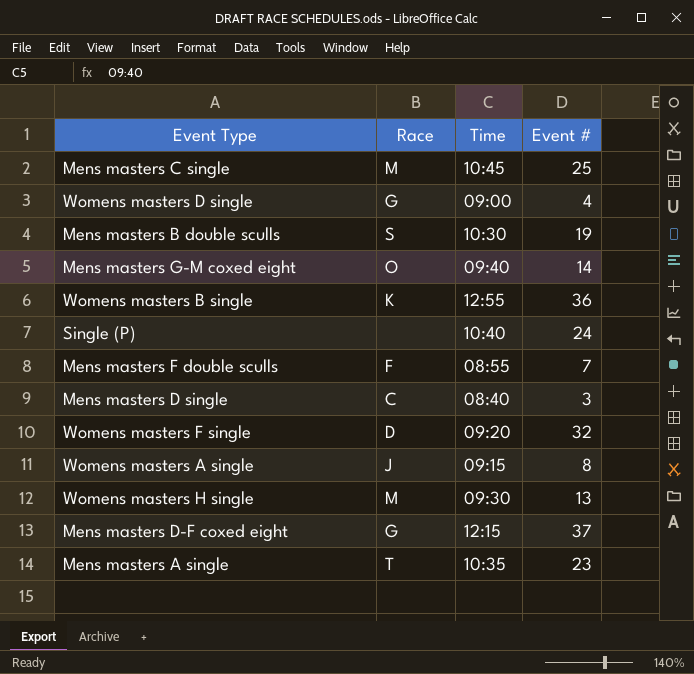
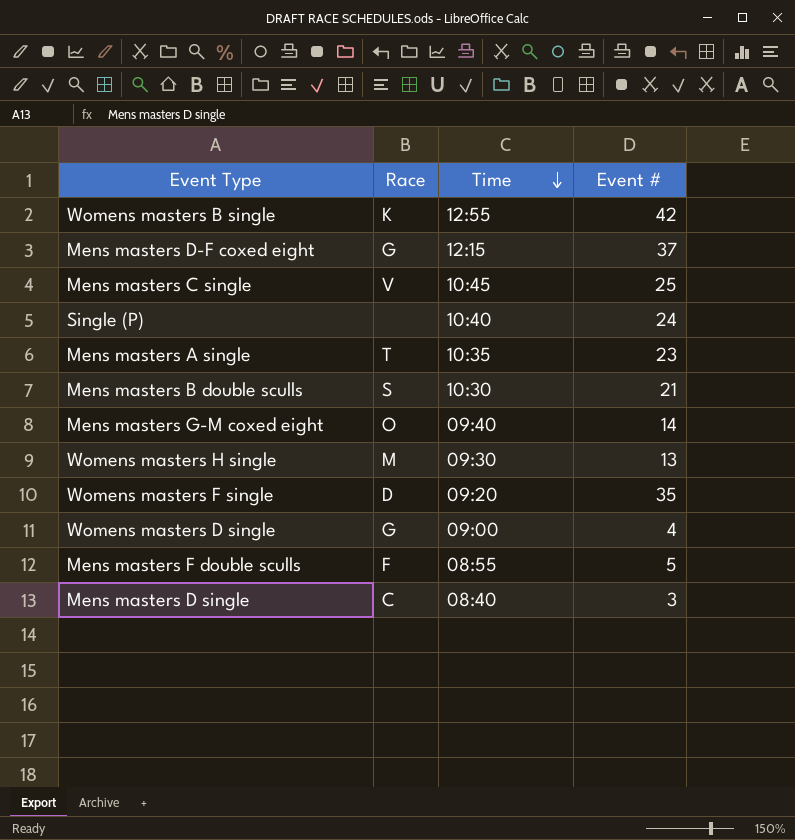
row order: none -> Time descending
row Womens masters A single: J | 09:15 | 8 -> none
Womens masters B single | Event #: 36 -> 42
Mens masters C single | Race: M -> V
Mens masters B double sculls | Event #: 19 -> 21
Womens masters F single | Event #: 32 -> 35
Mens masters F double sculls | Event #: 7 -> 5

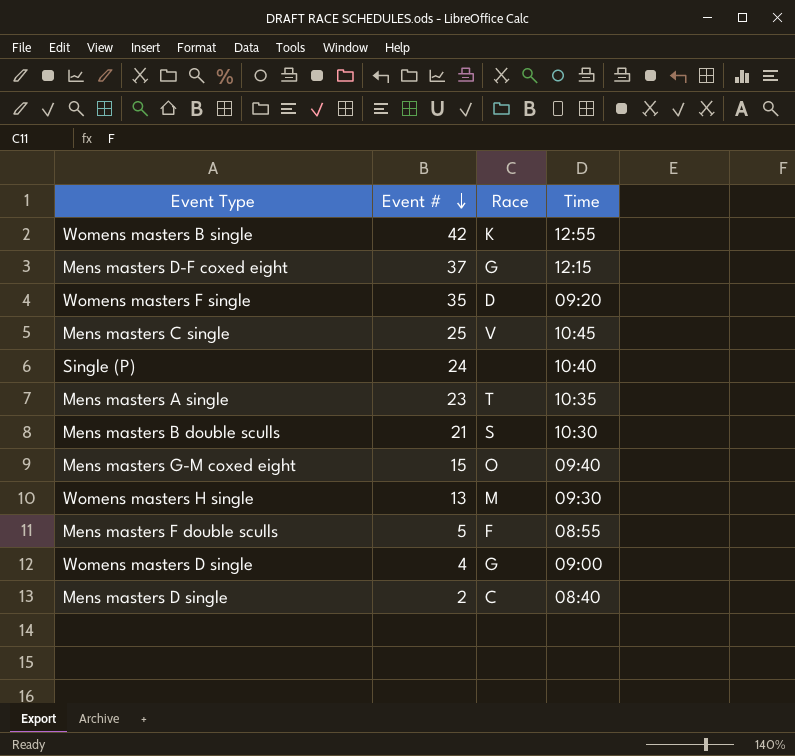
row order: Time descending -> Event # descending
column Event # | position: 4 -> 2
Mens masters G-M coxed eight | Event #: 14 -> 15
Mens masters D single | Event #: 3 -> 2

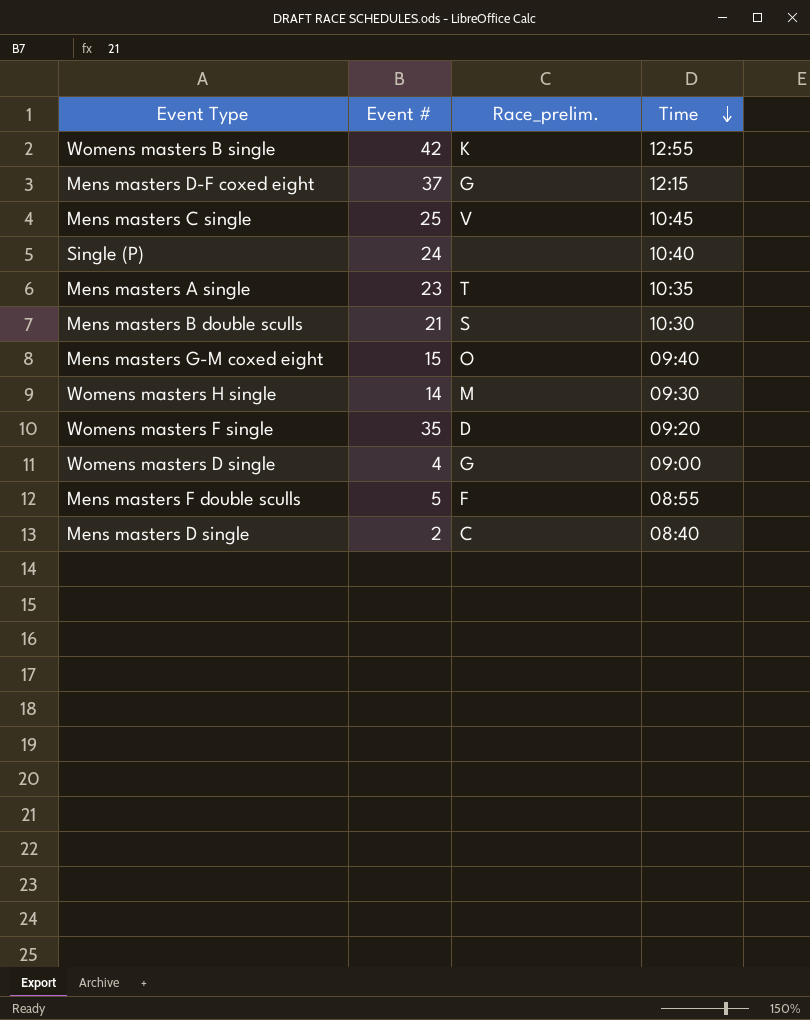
row order: Event # descending -> Time descending
column name: Race -> Race_prelim.
Womens masters H single | Event #: 13 -> 14

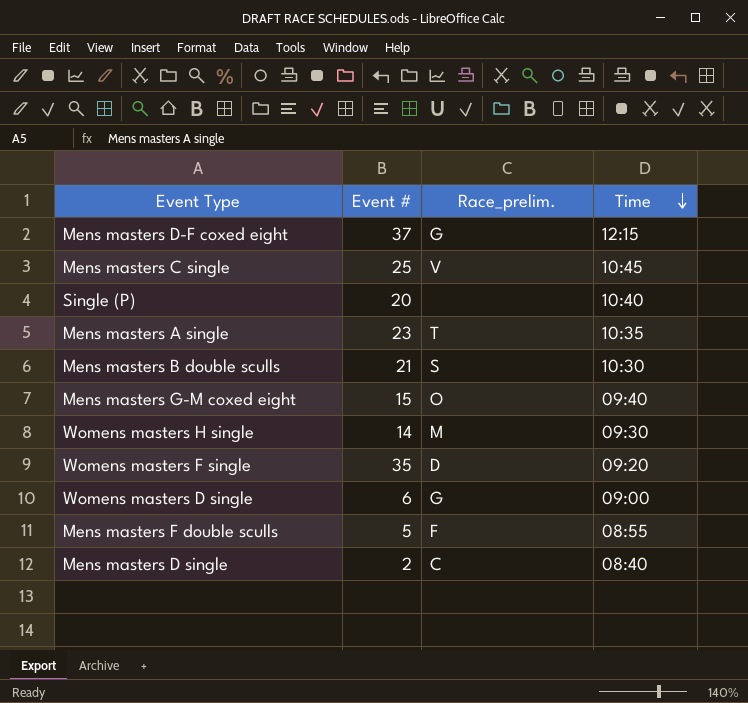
row Womens masters B single: 42 | K | 12:55 -> none
Single (P) | Event #: 24 -> 20
Womens masters D single | Event #: 4 -> 6

